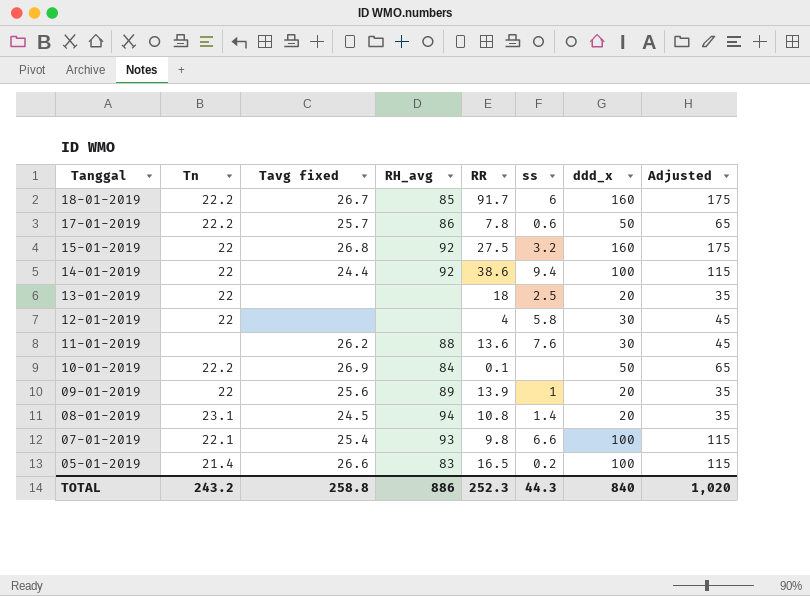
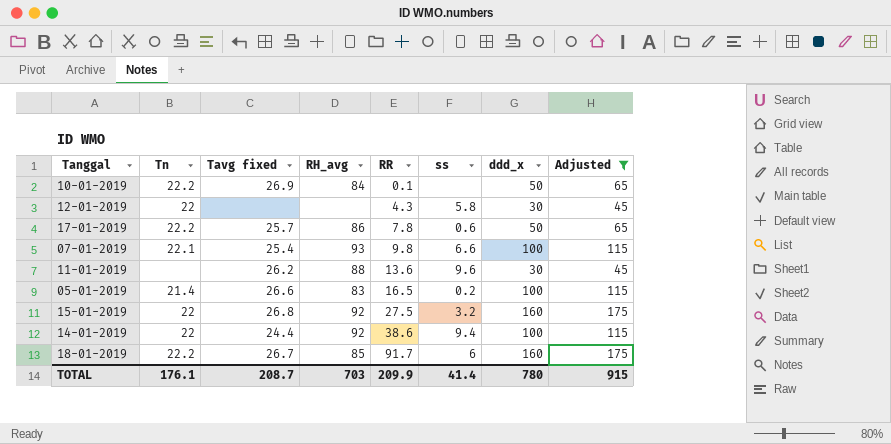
filter: none -> Adjusted != 35
row order: Tanggal descending -> RR ascending
12-01-2019 | RR: 4 -> 4.3
11-01-2019 | ss: 7.6 -> 9.6
TOTAL | Tn: 243.2 -> 176.1
TOTAL | Tavg fixed: 258.8 -> 208.7
TOTAL | RH_avg: 886 -> 703
TOTAL | RR: 252.3 -> 209.9
TOTAL | ss: 44.3 -> 41.4
TOTAL | ddd_x: 840 -> 780
TOTAL | Adjusted: 1,020 -> 915

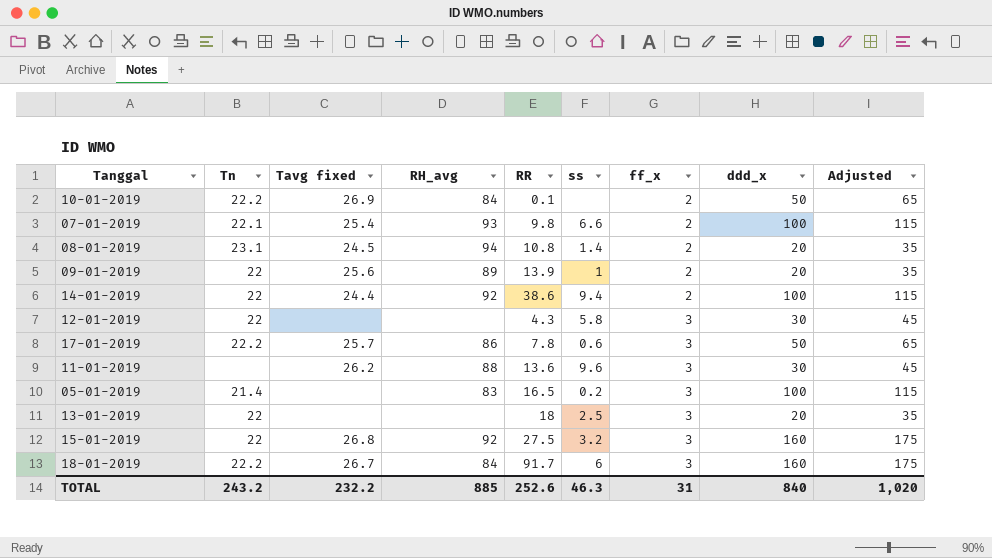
filter: Adjusted != 35 -> none
row order: RR ascending -> ff_x ascending
column ff_x | position: none -> 7
05-01-2019 | Tavg fixed: 26.6 -> none
18-01-2019 | RH_avg: 85 -> 84
TOTAL | Tn: 176.1 -> 243.2
TOTAL | Tavg fixed: 208.7 -> 232.2
TOTAL | RH_avg: 703 -> 885
TOTAL | RR: 209.9 -> 252.6
TOTAL | ss: 41.4 -> 46.3
TOTAL | ddd_x: 780 -> 840
TOTAL | Adjusted: 915 -> 1,020

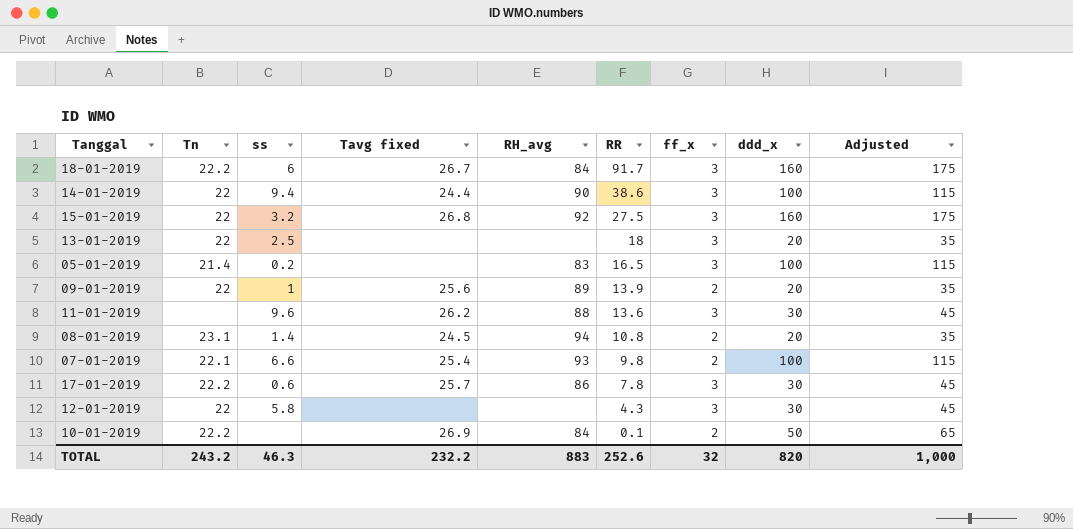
row order: ff_x ascending -> RR descending
column ss | position: 6 -> 3
14-01-2019 | RH_avg: 92 -> 90
14-01-2019 | ff_x: 2 -> 3
17-01-2019 | ddd_x: 50 -> 30
17-01-2019 | Adjusted: 65 -> 45
TOTAL | RH_avg: 885 -> 883
TOTAL | ff_x: 31 -> 32
TOTAL | ddd_x: 840 -> 820
TOTAL | Adjusted: 1,020 -> 1,000

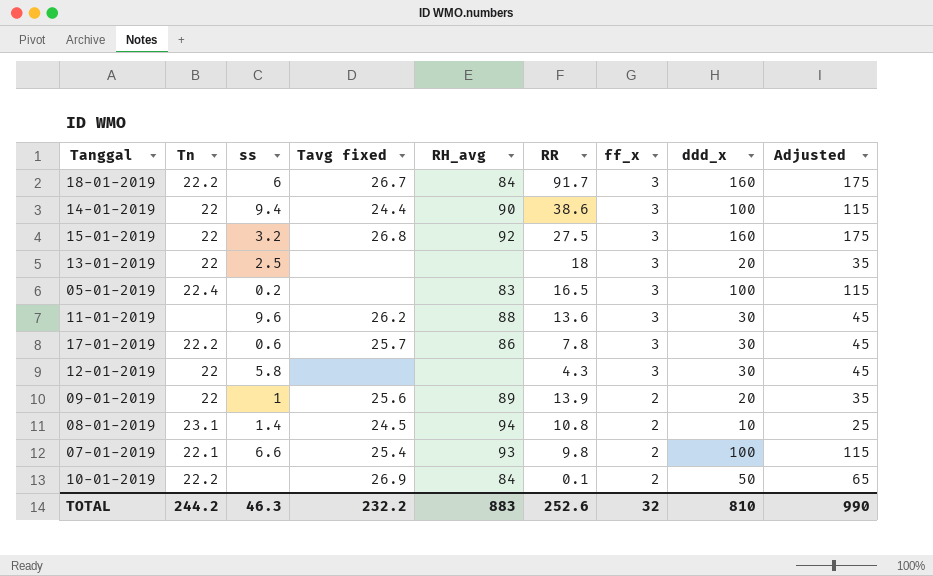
row order: RR descending -> ff_x descending
05-01-2019 | Tn: 21.4 -> 22.4
08-01-2019 | ddd_x: 20 -> 10
08-01-2019 | Adjusted: 35 -> 25
TOTAL | Tn: 243.2 -> 244.2
TOTAL | ddd_x: 820 -> 810
TOTAL | Adjusted: 1,000 -> 990

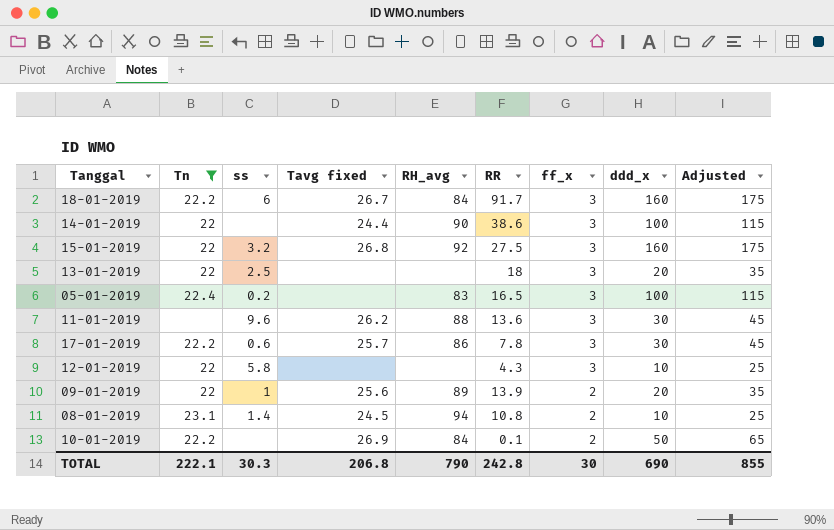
filter: none -> Tn != 22.1
14-01-2019 | ss: 9.4 -> none
12-01-2019 | ddd_x: 30 -> 10
12-01-2019 | Adjusted: 45 -> 25
TOTAL | Tn: 244.2 -> 222.1
TOTAL | ss: 46.3 -> 30.3
TOTAL | Tavg fixed: 232.2 -> 206.8
TOTAL | RH_avg: 883 -> 790
TOTAL | RR: 252.6 -> 242.8
TOTAL | ff_x: 32 -> 30
TOTAL | ddd_x: 810 -> 690
TOTAL | Adjusted: 990 -> 855

